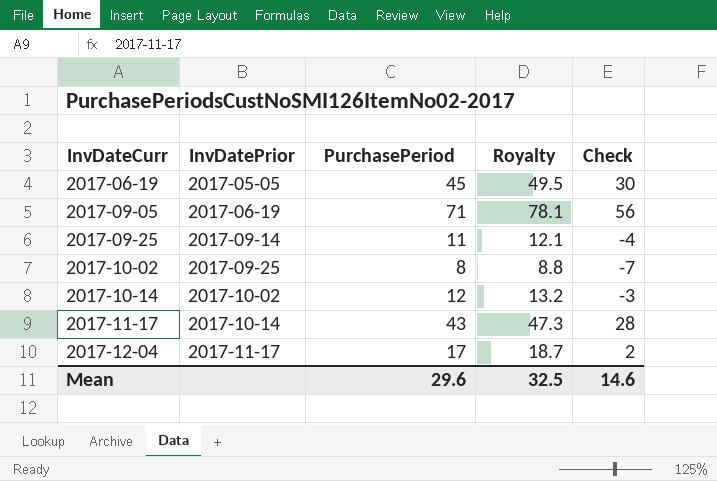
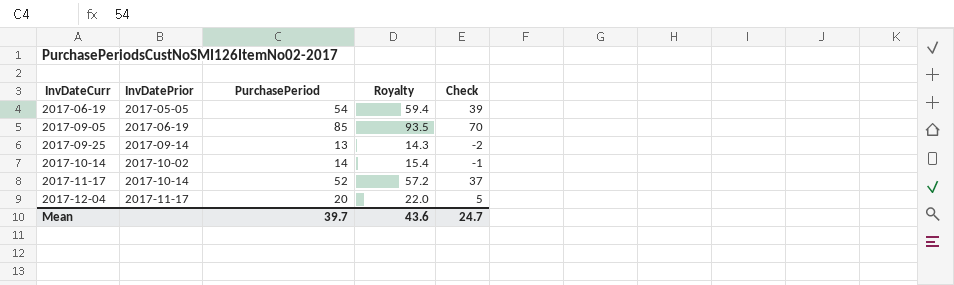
row 2017-10-02: 2017-09-25 | 8 | 8.8 | -7 -> none
2017-06-19 | PurchasePeriod: 45 -> 54
2017-06-19 | Royalty: 49.5 -> 59.4
2017-06-19 | Check: 30 -> 39
2017-09-05 | PurchasePeriod: 71 -> 85
2017-09-05 | Royalty: 78.1 -> 93.5
2017-09-05 | Check: 56 -> 70
2017-09-25 | PurchasePeriod: 11 -> 13
2017-09-25 | Royalty: 12.1 -> 14.3
2017-09-25 | Check: -4 -> -2
2017-10-14 | PurchasePeriod: 12 -> 14
2017-10-14 | Royalty: 13.2 -> 15.4
2017-10-14 | Check: -3 -> -1
2017-11-17 | PurchasePeriod: 43 -> 52
2017-11-17 | Royalty: 47.3 -> 57.2
2017-11-17 | Check: 28 -> 37
2017-12-04 | PurchasePeriod: 17 -> 20
2017-12-04 | Royalty: 18.7 -> 22.0
2017-12-04 | Check: 2 -> 5
Mean | PurchasePeriod: 29.6 -> 39.7
Mean | Royalty: 32.5 -> 43.6
Mean | Check: 14.6 -> 24.7

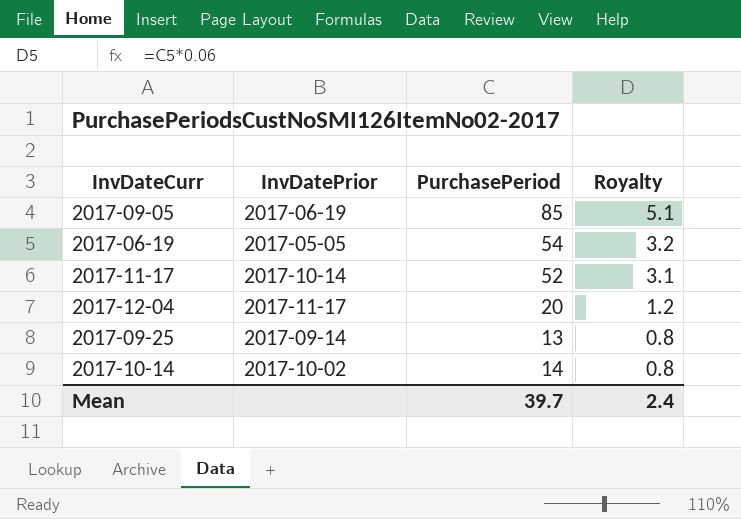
row order: InvDateCurr ascending -> Royalty descending
column Check | formula: [PurchasePeriod] - 15 -> none
column Royalty | formula: [PurchasePeriod] * 1.1 -> [PurchasePeriod] * 0.06
Mean | Royalty: 43.6 -> 2.4

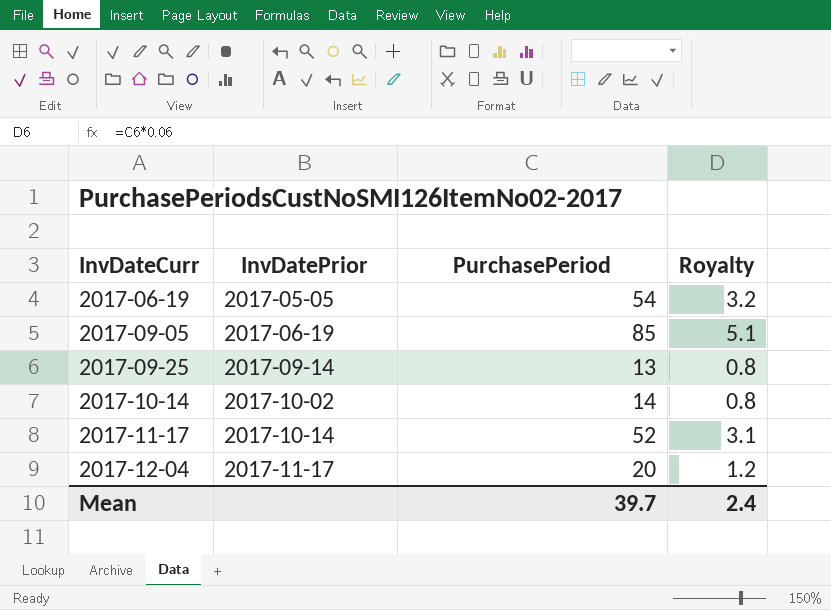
row order: Royalty descending -> InvDateCurr ascending

